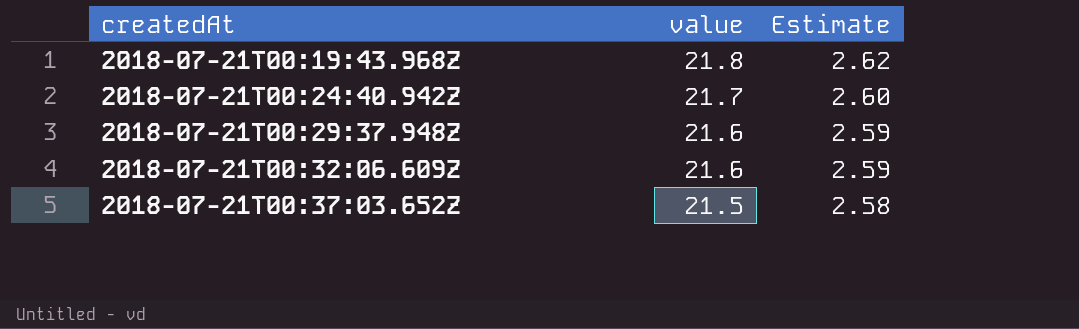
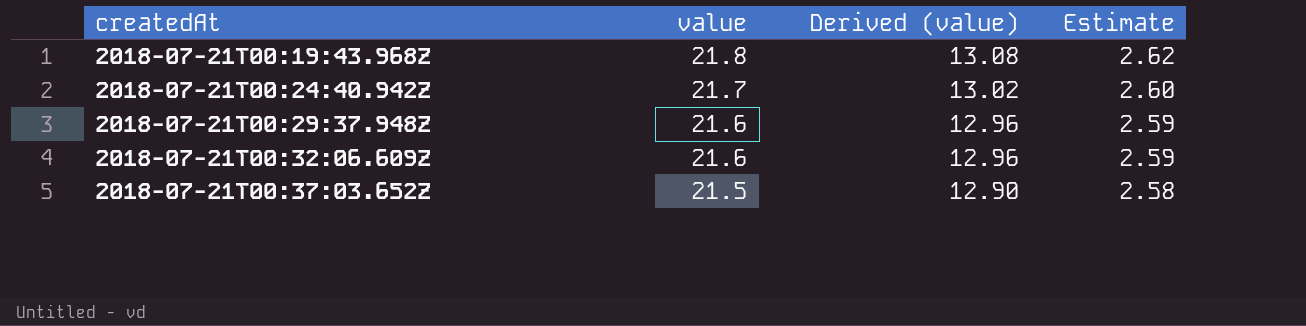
column Derived (value) | formula: none -> [value] * 0.6

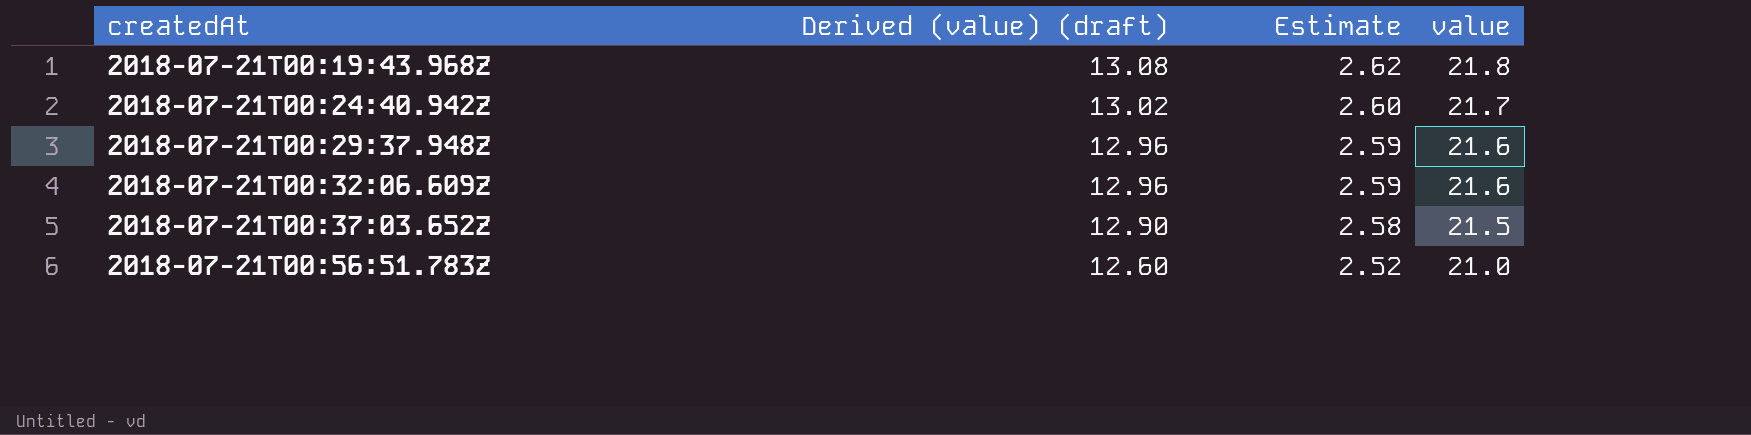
column name: Derived (value) -> Derived (value) (draft)
column value | position: 2 -> 4
row 2018-07-21T00:56:51.783Z: none -> 12.60 | 2.52 | 21.0

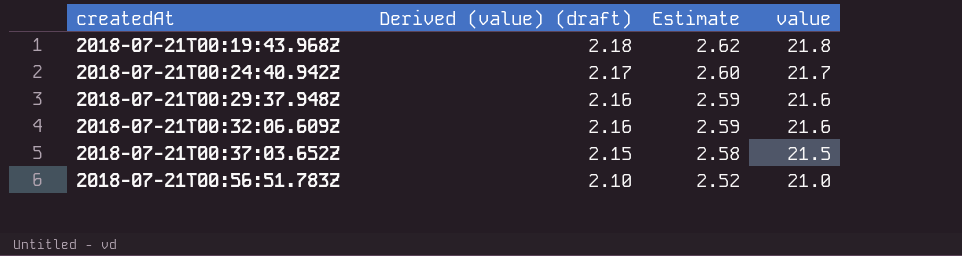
column Derived (value) (draft) | formula: [value] * 0.6 -> [value] * 0.1

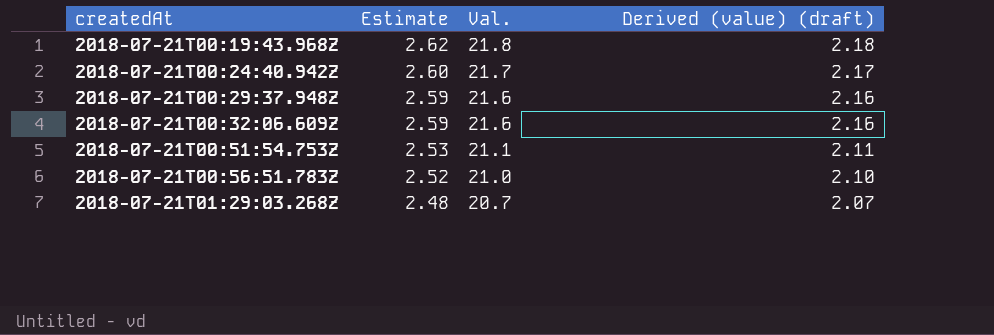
column name: value -> Val.
column Derived (value) (draft) | position: 2 -> 4
row 2018-07-21T00:37:03.652Z: 2.15 | 2.58 | 21.5 -> none
row 2018-07-21T00:51:54.753Z: none -> 2.53 | 21.1 | 2.11
row 2018-07-21T01:29:03.268Z: none -> 2.48 | 20.7 | 2.07

